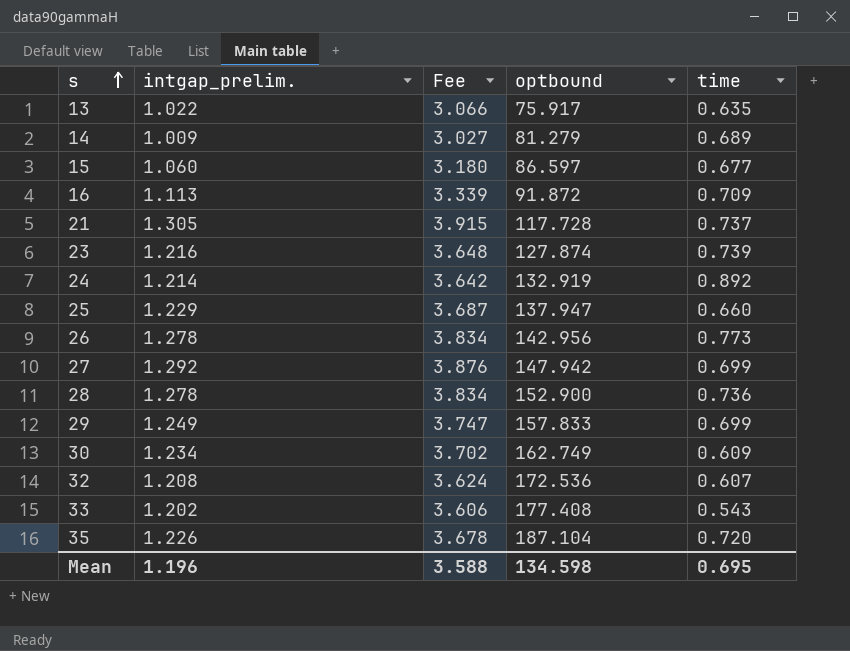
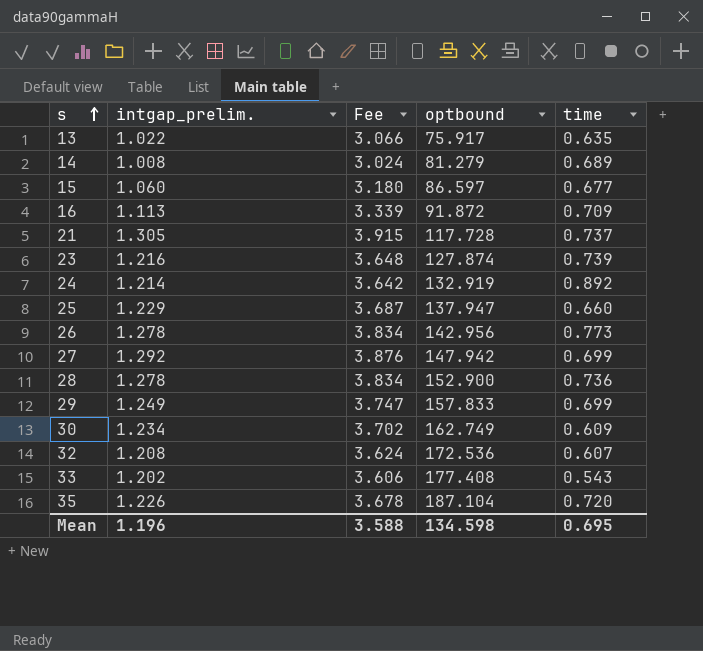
14 | intgap_prelim.: 1.009 -> 1.008
14 | Fee: 3.027 -> 3.024

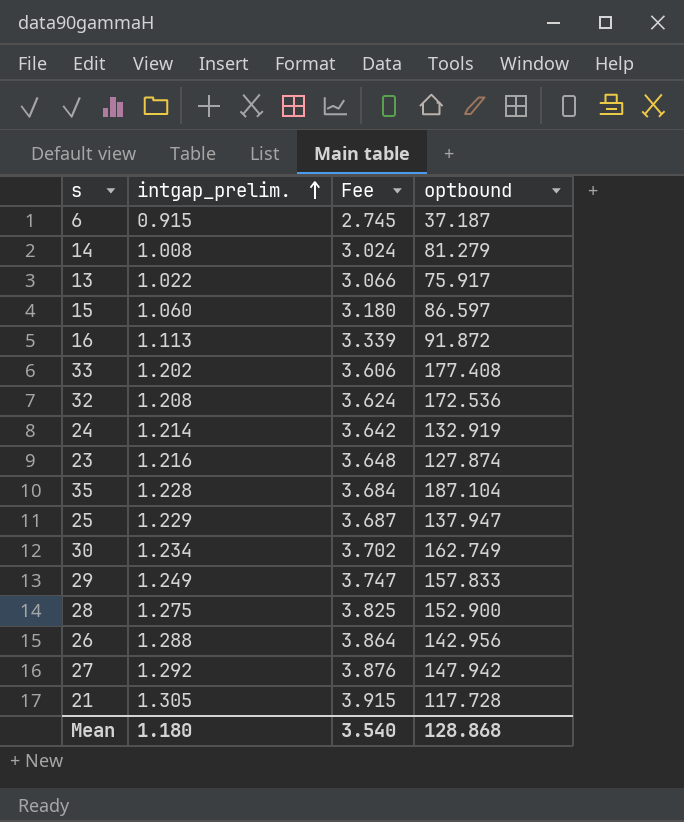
row order: s ascending -> intgap_prelim. ascending
column time | position: 5 -> none
row 6: none -> 0.915 | 2.745 | 37.187
35 | intgap_prelim.: 1.226 -> 1.228
35 | Fee: 3.678 -> 3.684
28 | intgap_prelim.: 1.278 -> 1.275
28 | Fee: 3.834 -> 3.825
26 | intgap_prelim.: 1.278 -> 1.288
26 | Fee: 3.834 -> 3.864
Mean | intgap_prelim.: 1.196 -> 1.180
Mean | Fee: 3.588 -> 3.540
Mean | optbound: 134.598 -> 128.868

